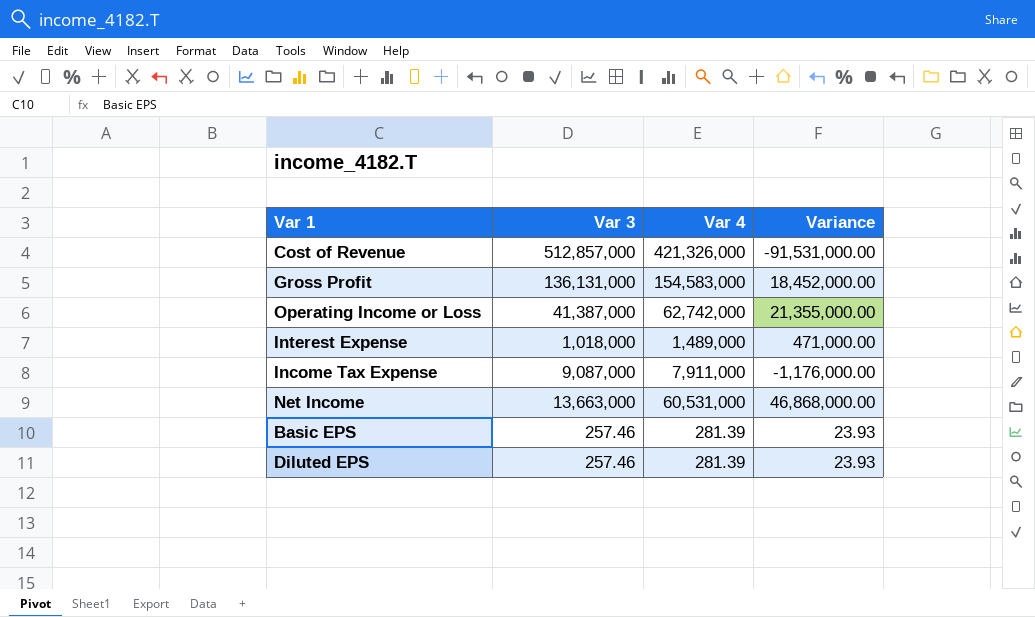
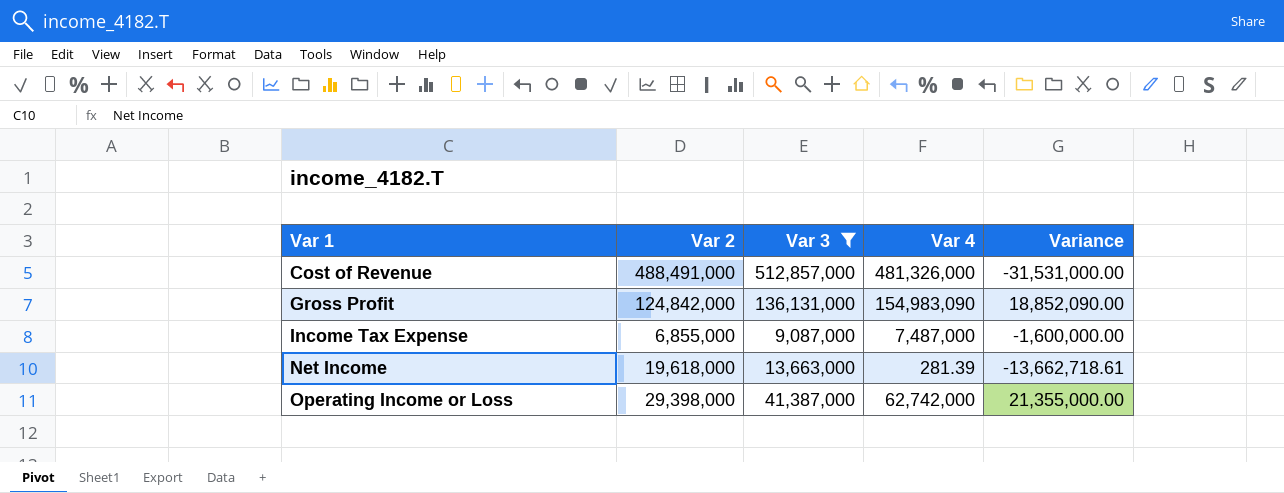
filter: none -> Var 3 >= 9,087,000
row order: none -> Var 1 ascending
column Var 2 | position: none -> 2
Cost of Revenue | Var 4: 421,326,000 -> 481,326,000
Cost of Revenue | Variance: -91,531,000.00 -> -31,531,000.00
Gross Profit | Var 4: 154,583,000 -> 154,983,090
Gross Profit | Variance: 18,452,000.00 -> 18,852,090.00
Income Tax Expense | Var 4: 7,911,000 -> 7,487,000
Income Tax Expense | Variance: -1,176,000.00 -> -1,600,000.00
Net Income | Var 4: 60,531,000 -> 281.39
Net Income | Variance: 46,868,000.00 -> -13,662,718.61

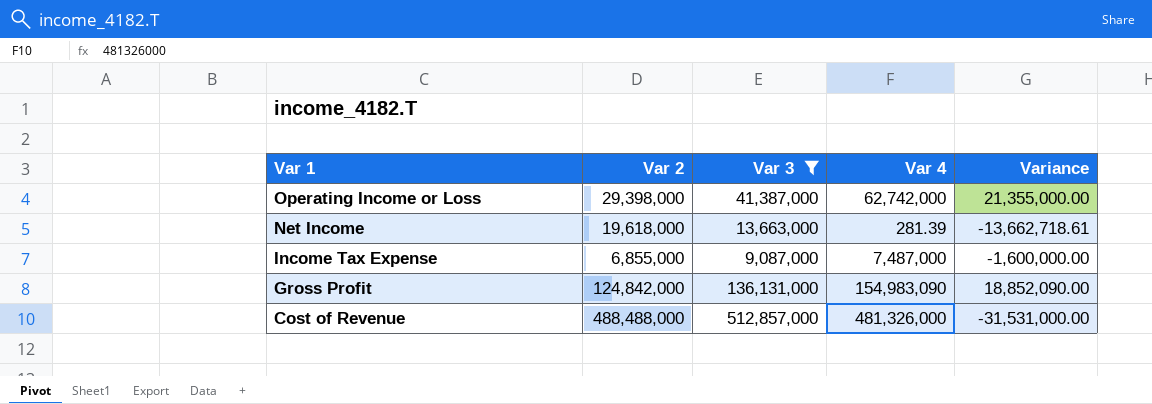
row order: Var 1 ascending -> Var 1 descending
Cost of Revenue | Var 2: 488,491,000 -> 488,488,000

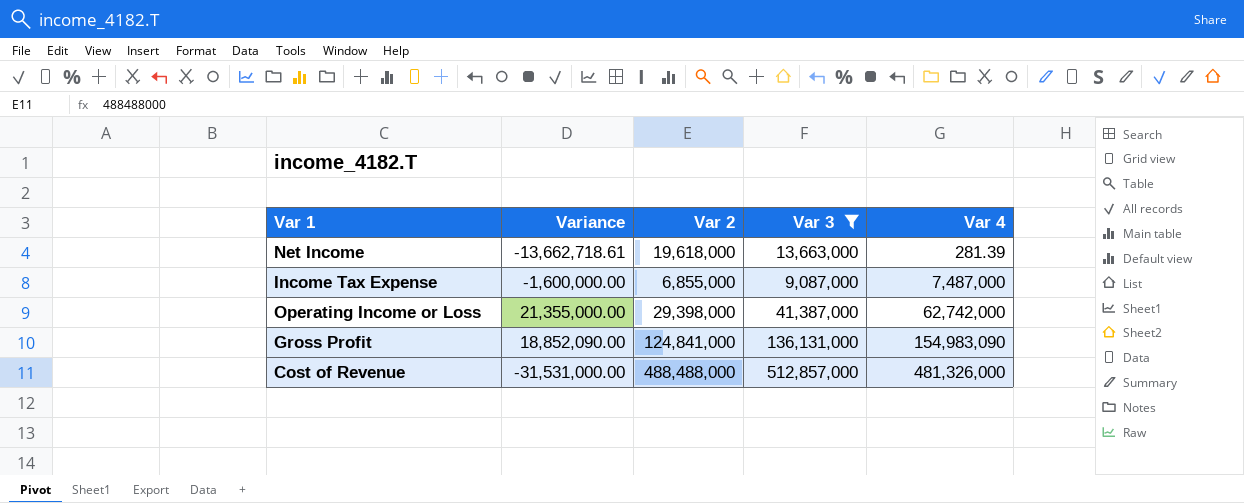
row order: Var 1 descending -> Var 4 ascending
column Variance | position: 5 -> 2
Gross Profit | Var 2: 124,842,000 -> 124,841,000

